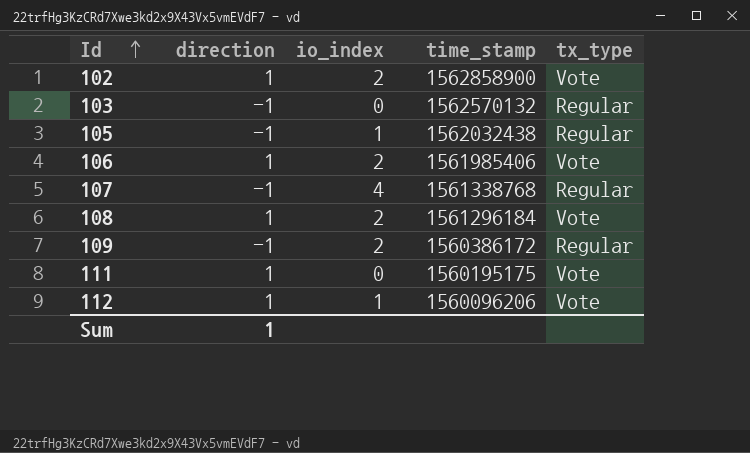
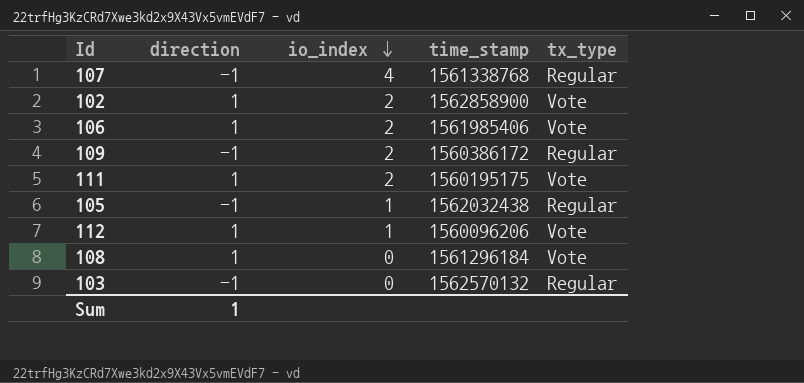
row order: Id ascending -> io_index descending
111 | io_index: 0 -> 2
108 | io_index: 2 -> 0

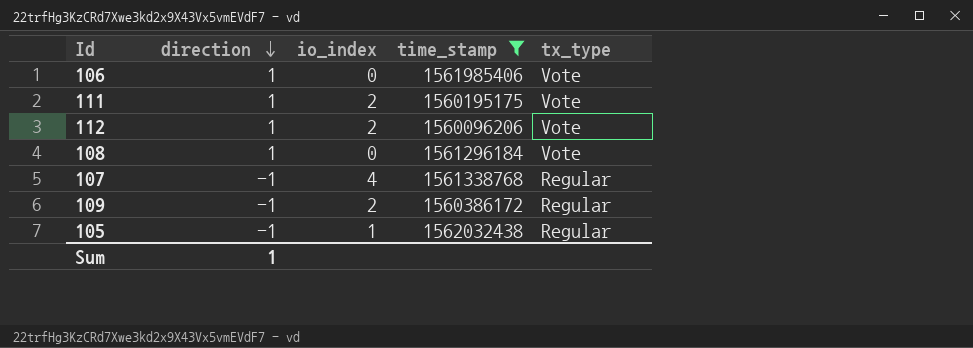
filter: none -> time_stamp <= 1562032438
row order: io_index descending -> direction descending
106 | io_index: 2 -> 0
112 | io_index: 1 -> 2

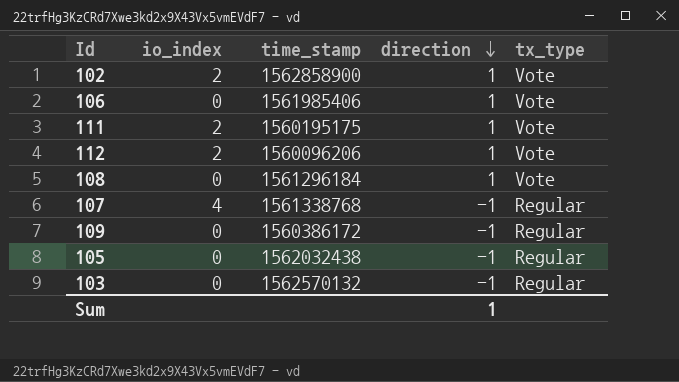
filter: time_stamp <= 1562032438 -> none
column direction | position: 2 -> 4
109 | io_index: 2 -> 0
105 | io_index: 1 -> 0

